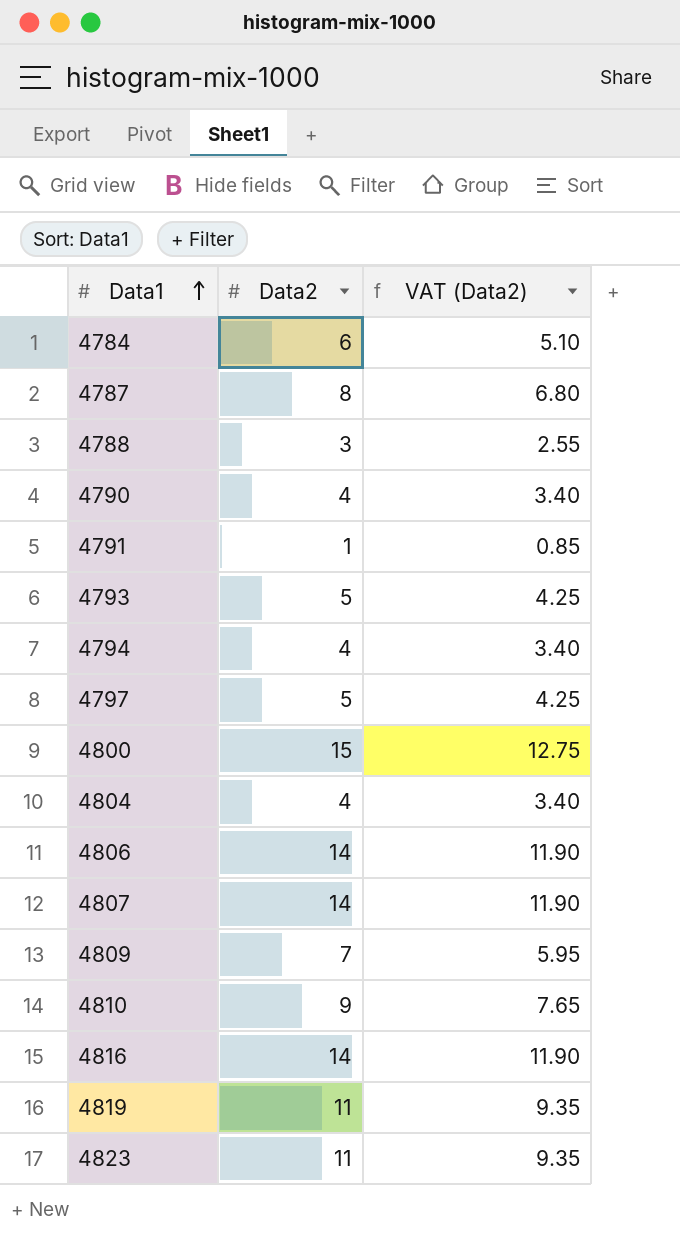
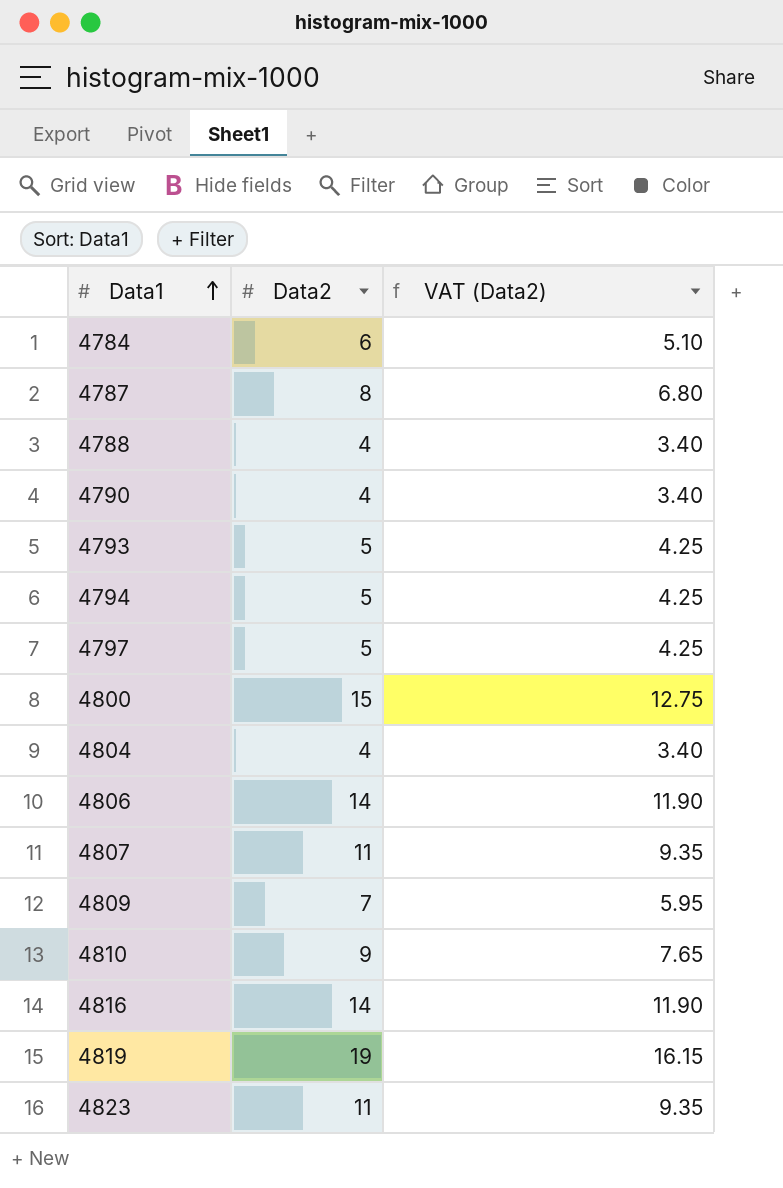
row 4791: 1 | 0.85 -> none
4788 | Data2: 3 -> 4
4788 | VAT (Data2): 2.55 -> 3.40
4794 | Data2: 4 -> 5
4794 | VAT (Data2): 3.40 -> 4.25
4807 | Data2: 14 -> 11
4807 | VAT (Data2): 11.90 -> 9.35
4819 | Data2: 11 -> 19
4819 | VAT (Data2): 9.35 -> 16.15

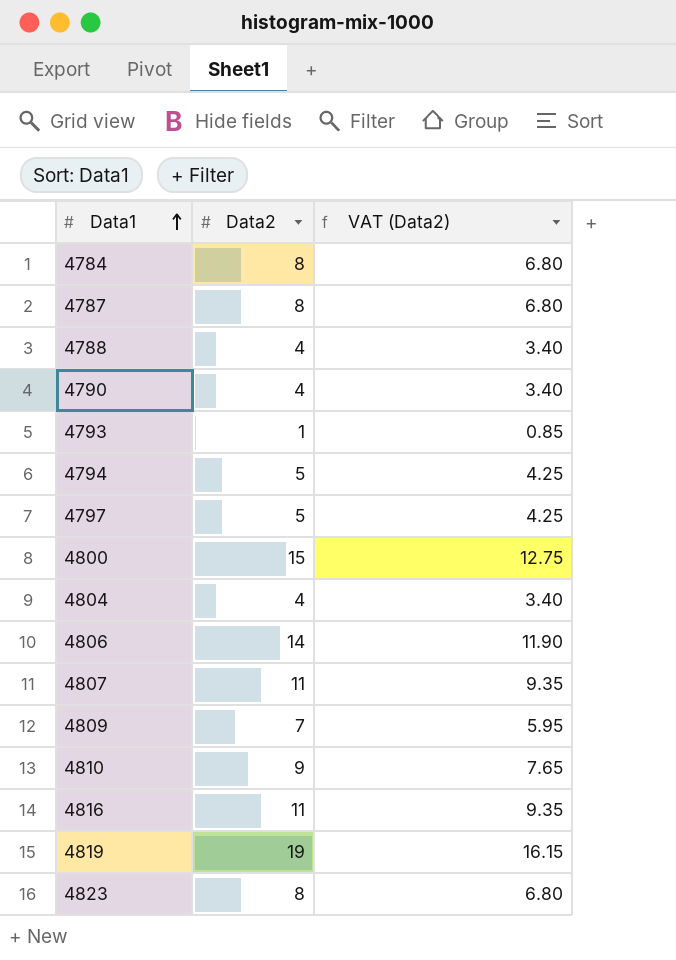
4784 | Data2: 6 -> 8
4784 | VAT (Data2): 5.10 -> 6.80
4793 | Data2: 5 -> 1
4793 | VAT (Data2): 4.25 -> 0.85
4816 | Data2: 14 -> 11
4816 | VAT (Data2): 11.90 -> 9.35
4823 | Data2: 11 -> 8
4823 | VAT (Data2): 9.35 -> 6.80

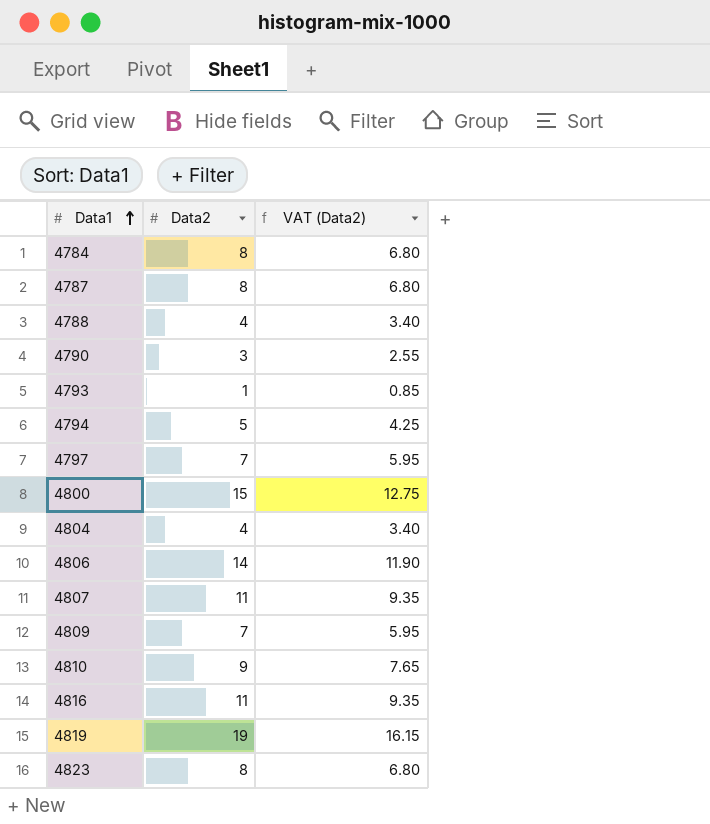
4790 | Data2: 4 -> 3
4790 | VAT (Data2): 3.40 -> 2.55
4797 | Data2: 5 -> 7
4797 | VAT (Data2): 4.25 -> 5.95

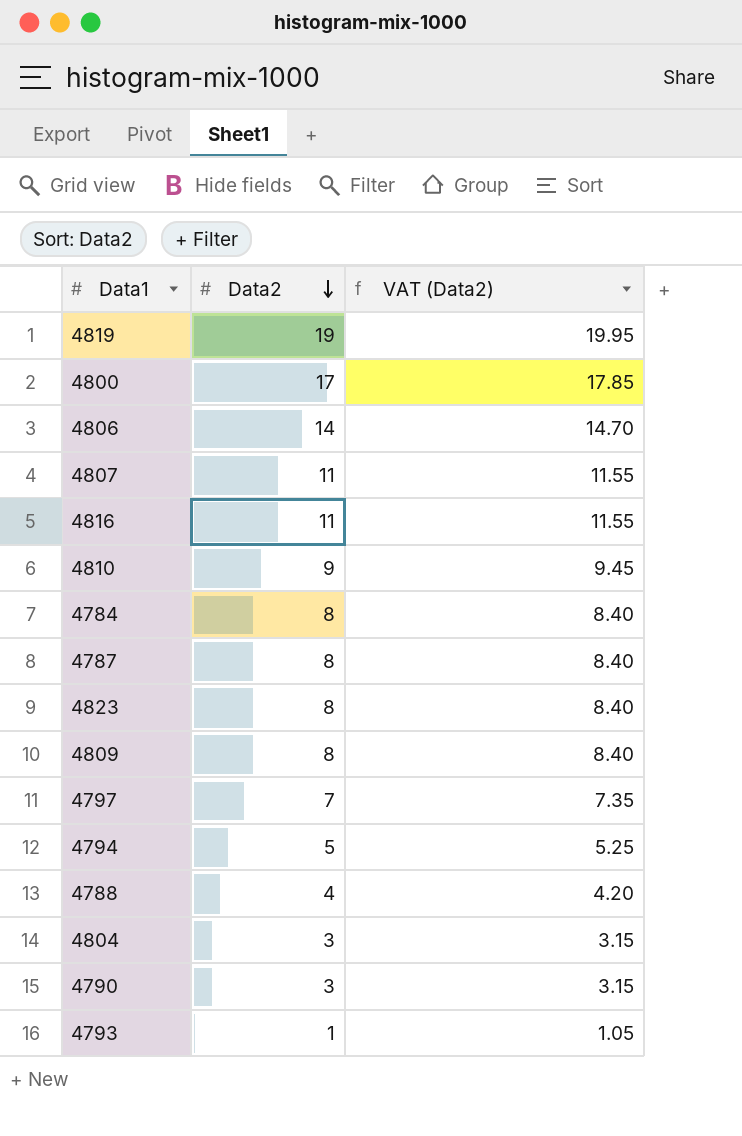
row order: Data1 ascending -> Data2 descending
column VAT (Data2) | formula: [Data2] * 0.85 -> [Data2] * 1.05
4800 | Data2: 15 -> 17
4809 | Data2: 7 -> 8
4804 | Data2: 4 -> 3

